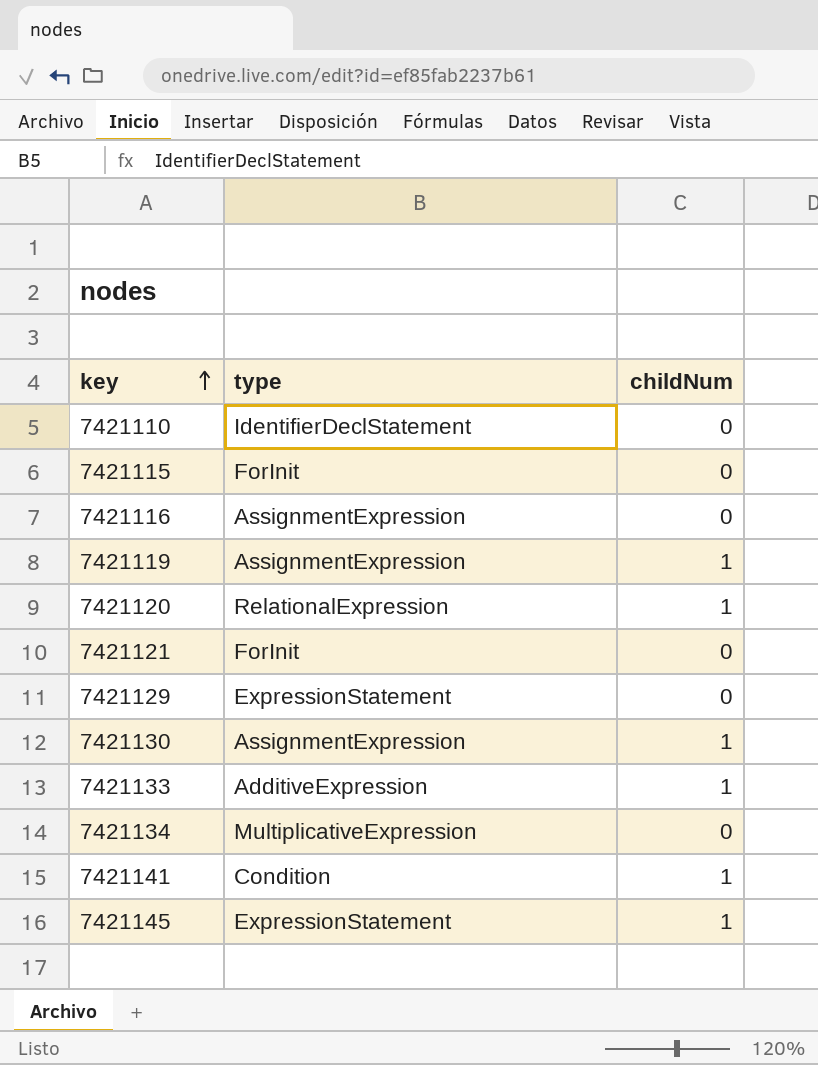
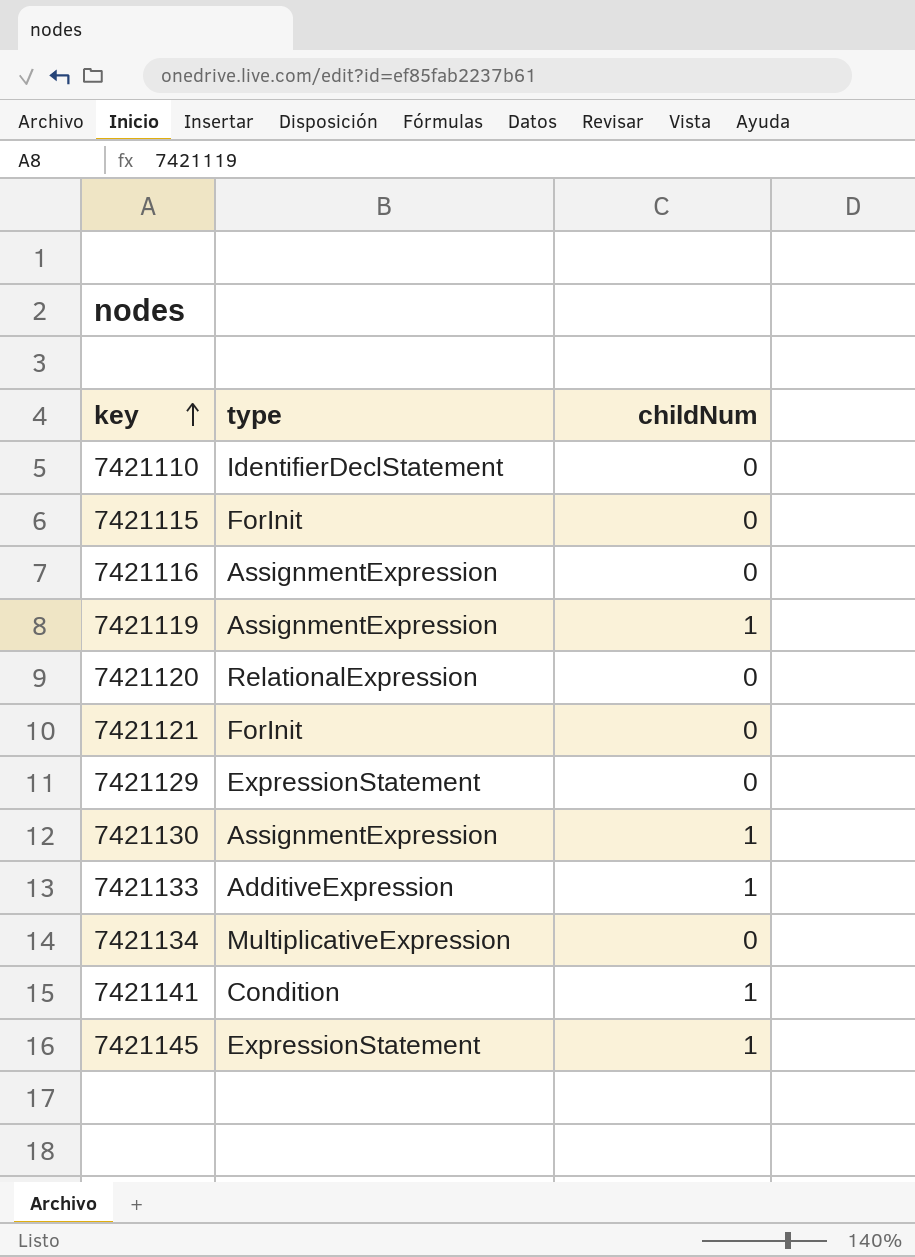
7421120 | childNum: 1 -> 0

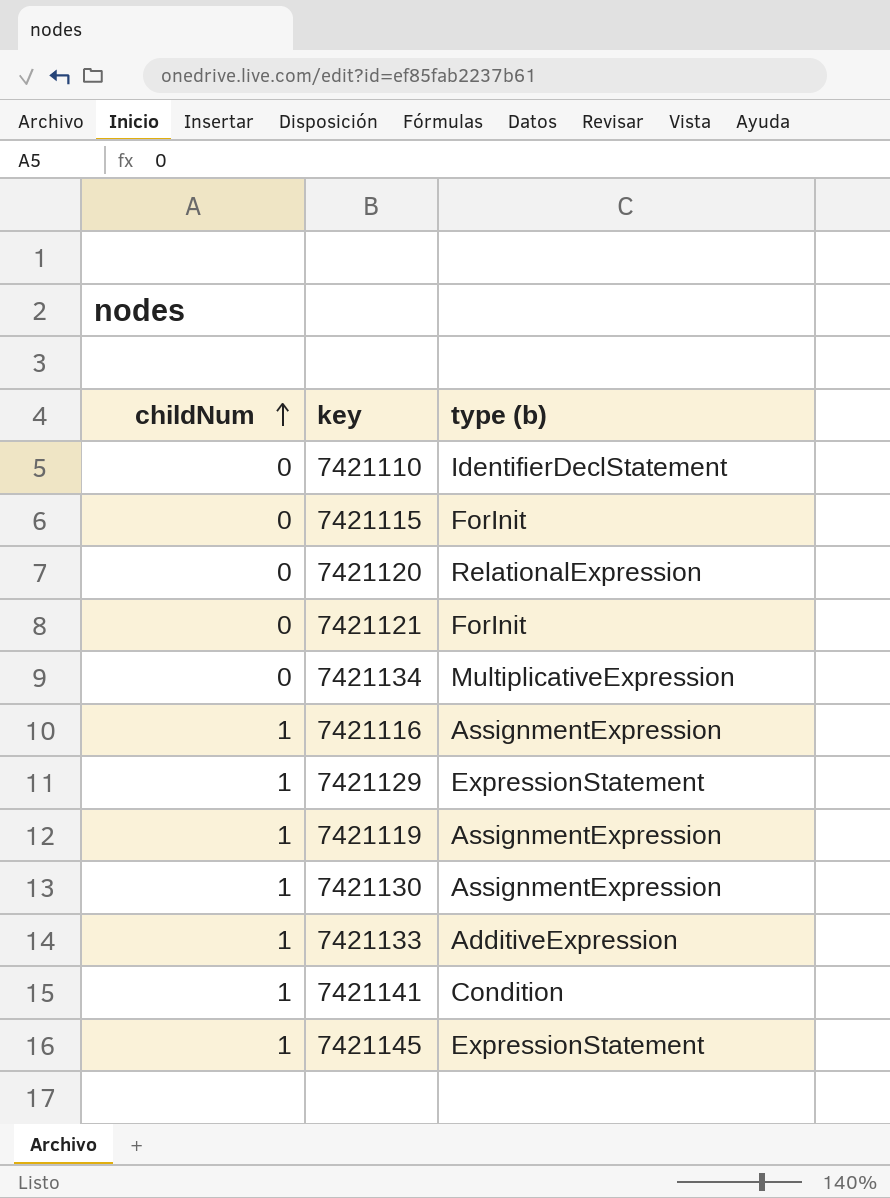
row order: key ascending -> childNum ascending
column childNum | position: 3 -> 1
column name: type -> type (b)
7421116 | childNum: 0 -> 1
7421129 | childNum: 0 -> 1

